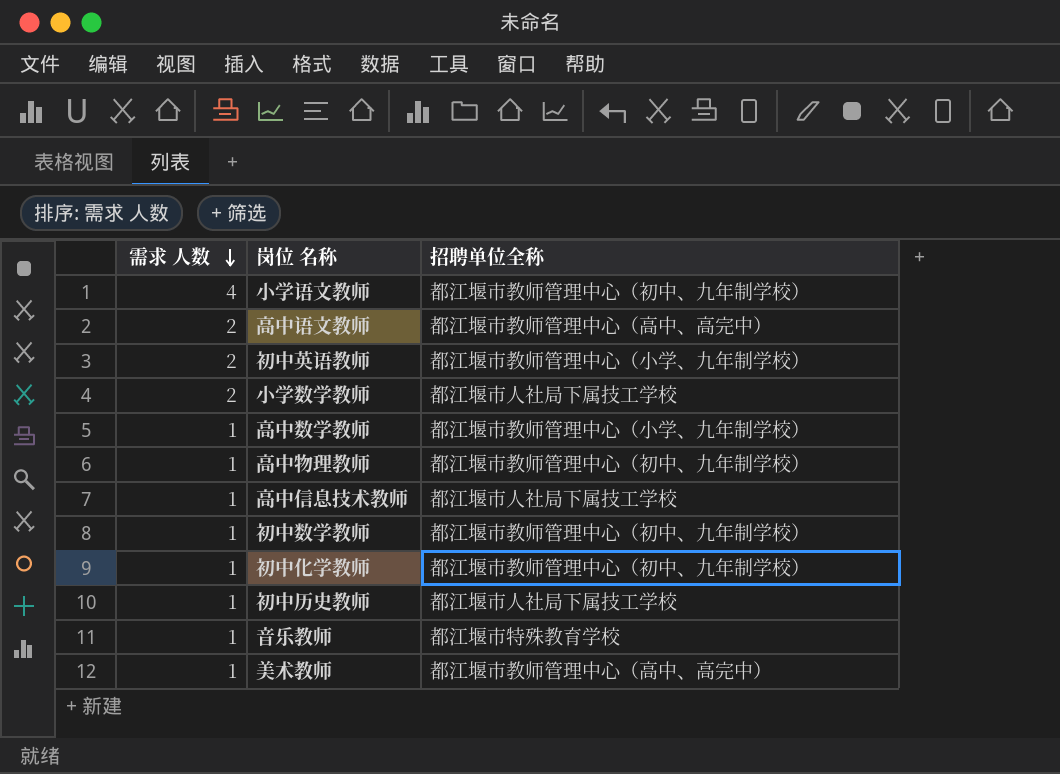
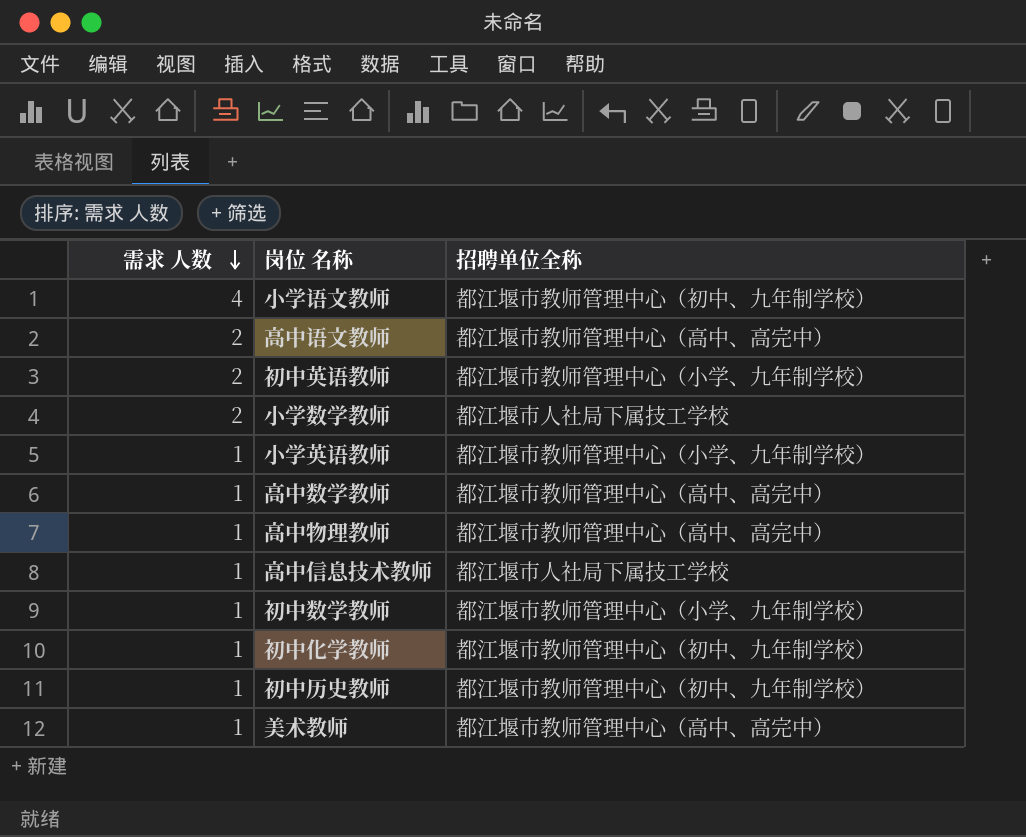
row 音乐教师: 1 | 都江堰市特殊教育学校 -> none
row 小学英语教师: none -> 1 | 都江堰市教师管理中心（小学、九年制学校）
高中数学教师 | 招聘单位全称: 都江堰市教师管理中心（小学、九年制学校） -> 都江堰市教师管理中心（高中、高完中）
高中物理教师 | 招聘单位全称: 都江堰市教师管理中心（初中、九年制学校） -> 都江堰市教师管理中心（高中、高完中）
初中数学教师 | 招聘单位全称: 都江堰市教师管理中心（初中、九年制学校） -> 都江堰市教师管理中心（小学、九年制学校）
初中历史教师 | 招聘单位全称: 都江堰市人社局下属技工学校 -> 都江堰市教师管理中心（初中、九年制学校）

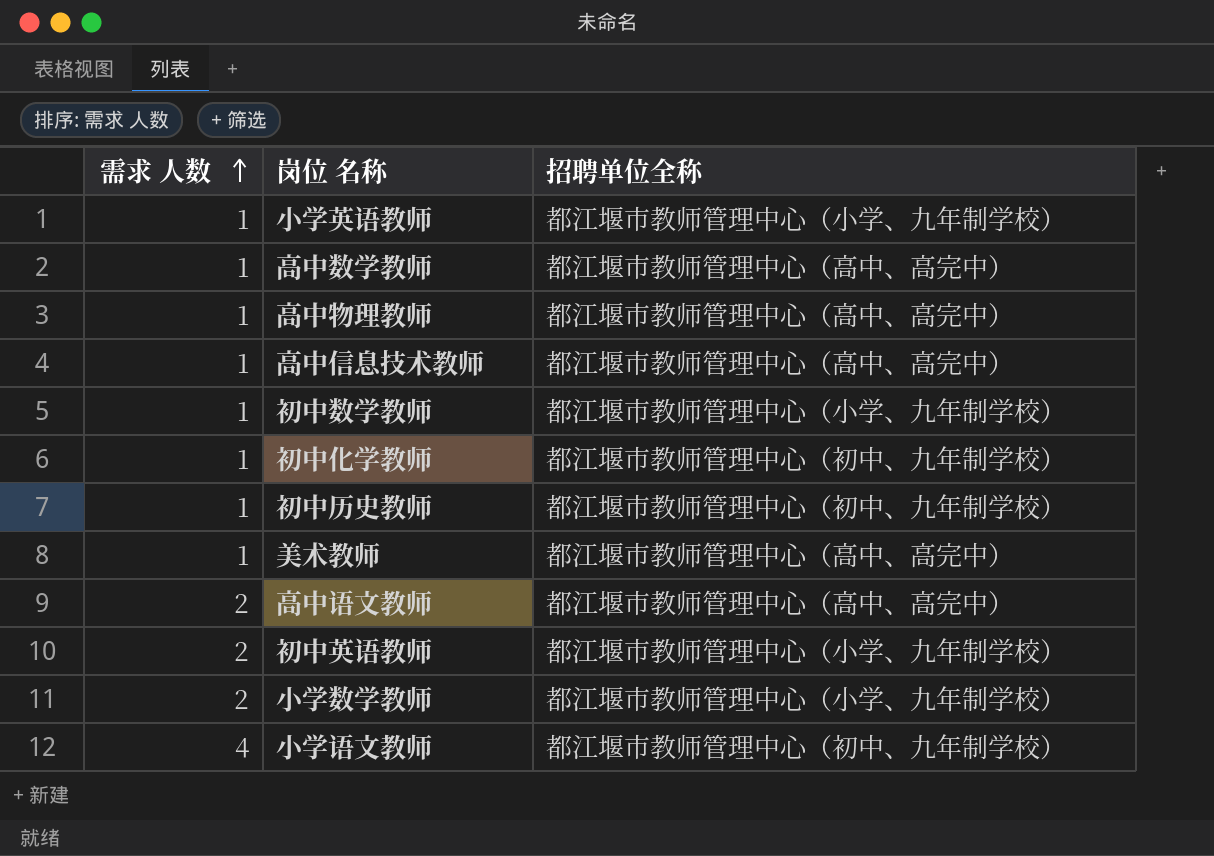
row order: 需求 人数 descending -> 需求 人数 ascending
高中信息技术教师 | 招聘单位全称: 都江堰市人社局下属技工学校 -> 都江堰市教师管理中心（高中、高完中）
小学数学教师 | 招聘单位全称: 都江堰市人社局下属技工学校 -> 都江堰市教师管理中心（小学、九年制学校）

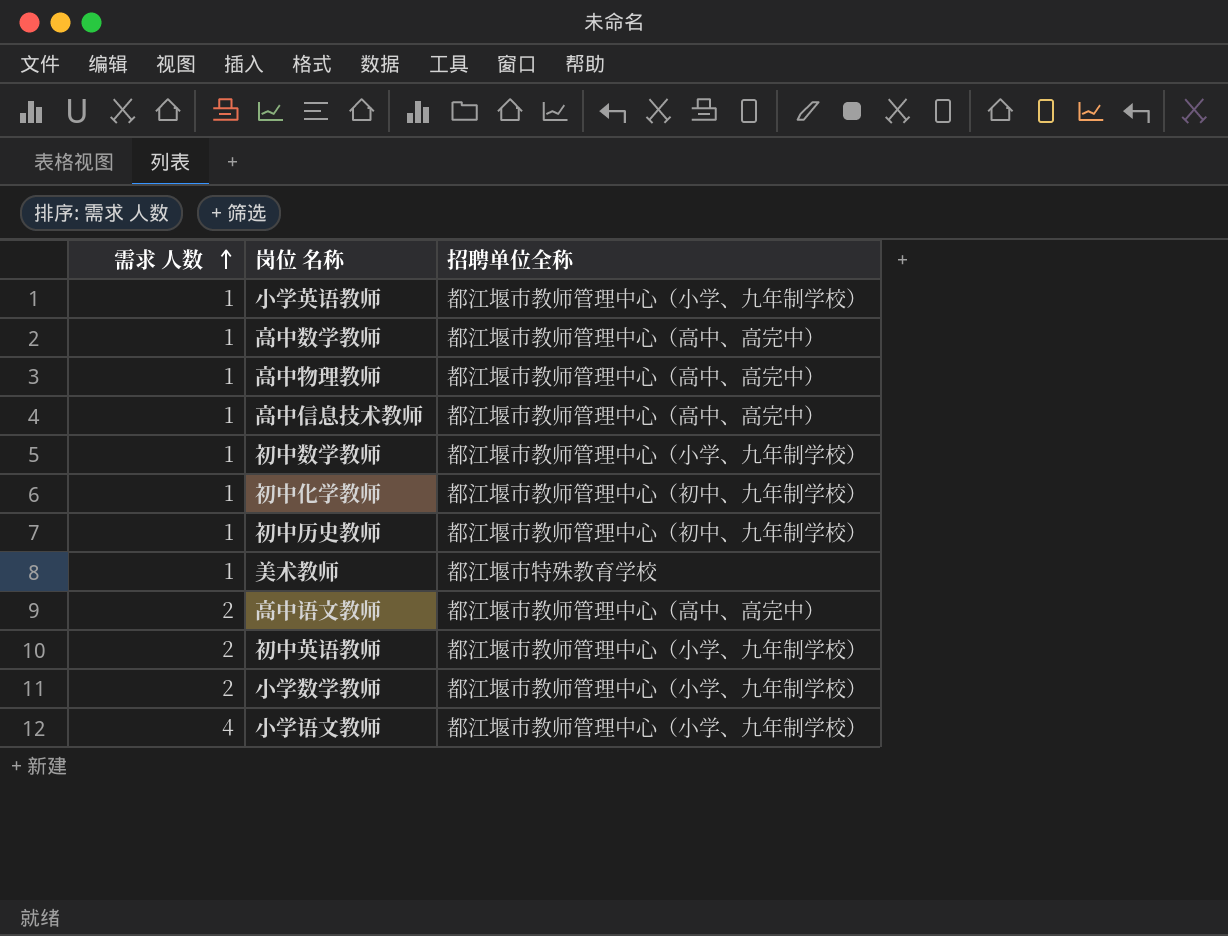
美术教师 | 招聘单位全称: 都江堰市教师管理中心（高中、高完中） -> 都江堰市特殊教育学校
小学语文教师 | 招聘单位全称: 都江堰市教师管理中心（初中、九年制学校） -> 都江堰市教师管理中心（小学、九年制学校）

